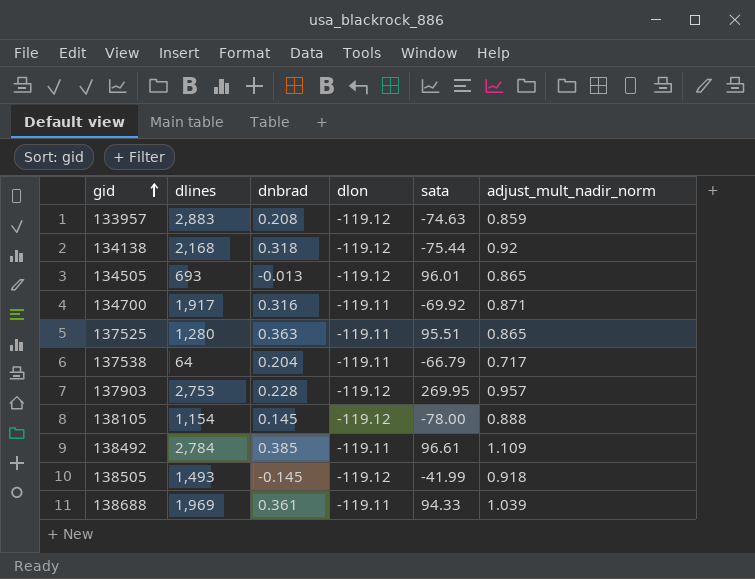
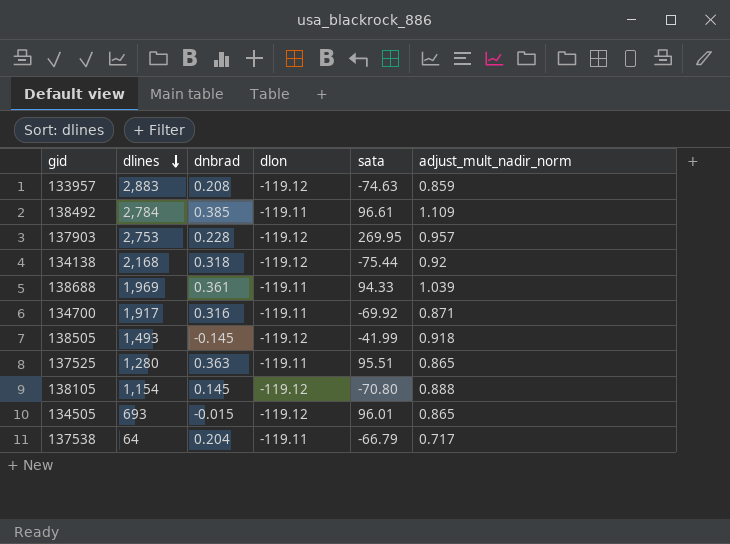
row order: gid ascending -> dlines descending
138105 | sata: -78.00 -> -70.80
134505 | dnbrad: -0.013 -> -0.015

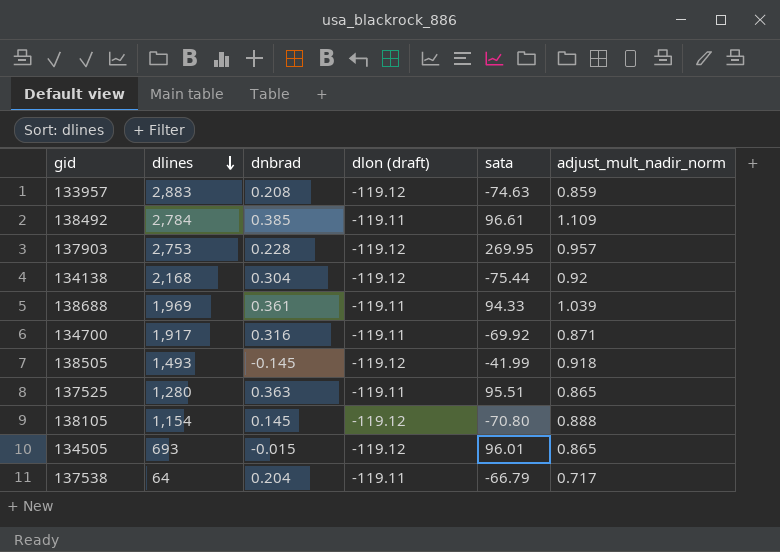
column name: dlon -> dlon (draft)
134138 | dnbrad: 0.318 -> 0.304

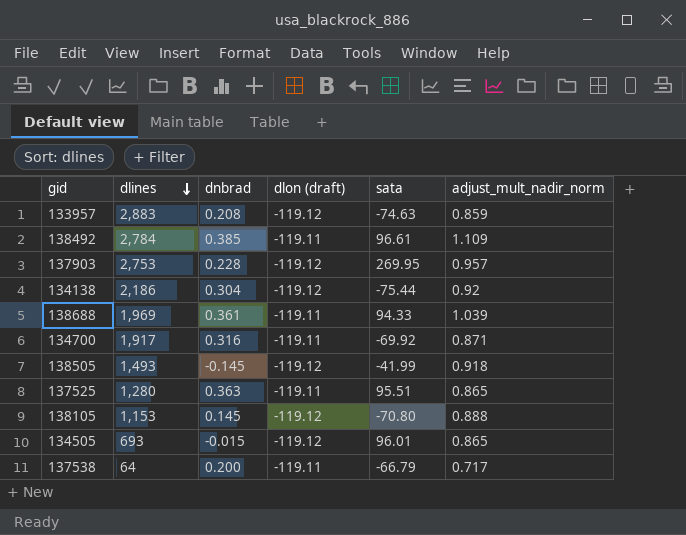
134138 | dlines: 2,168 -> 2,186
138105 | dlines: 1,154 -> 1,153
137538 | dnbrad: 0.204 -> 0.200

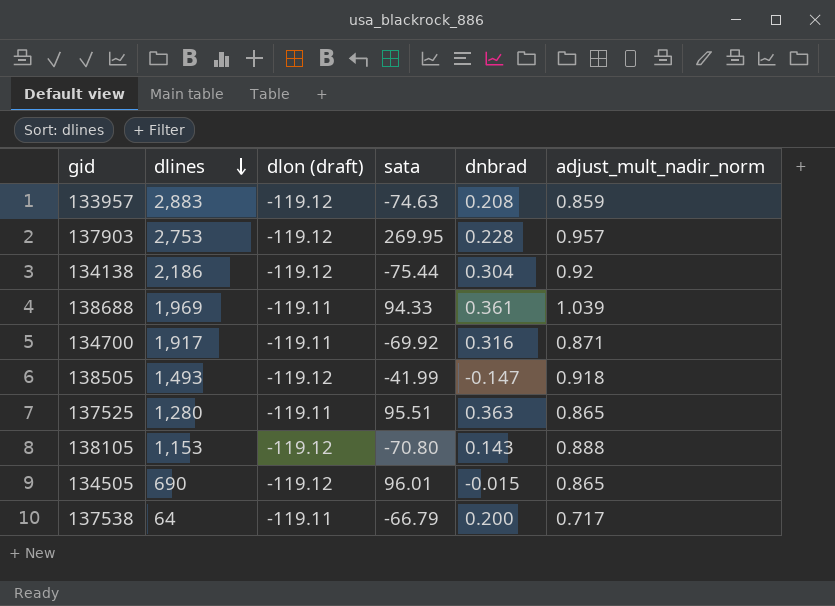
column dnbrad | position: 3 -> 5
row 138492: 2,784 | 0.385 | -119.11 | 96.61 | 1.109 -> none
138505 | dnbrad: -0.145 -> -0.147
138105 | dnbrad: 0.145 -> 0.143
134505 | dlines: 693 -> 690

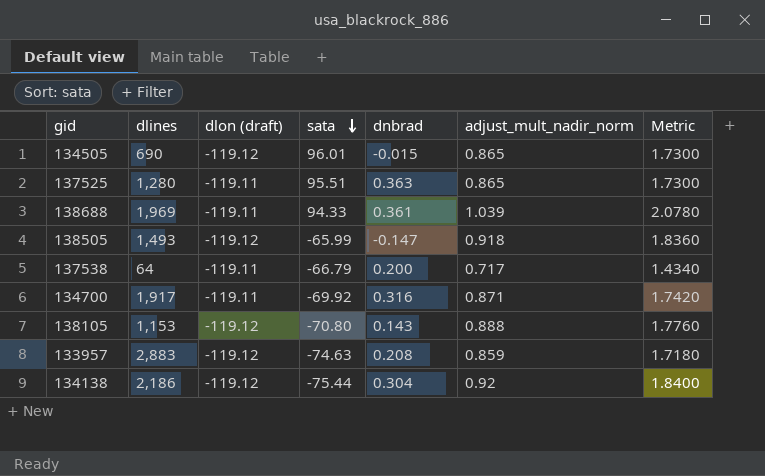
row order: dlines descending -> sata descending
column Metric | formula: none -> [adjust_mult_nadir_norm] * 2
row 137903: 2,753 | -119.12 | 269.95 | 0.228 | 0.957 -> none
138505 | sata: -41.99 -> -65.99

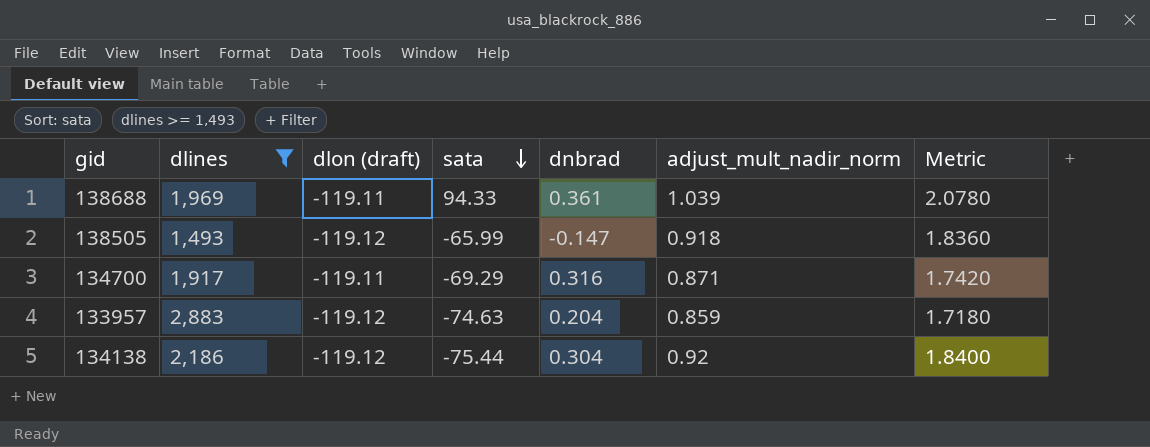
filter: none -> dlines >= 1,493
134700 | sata: -69.92 -> -69.29
133957 | dnbrad: 0.208 -> 0.204

